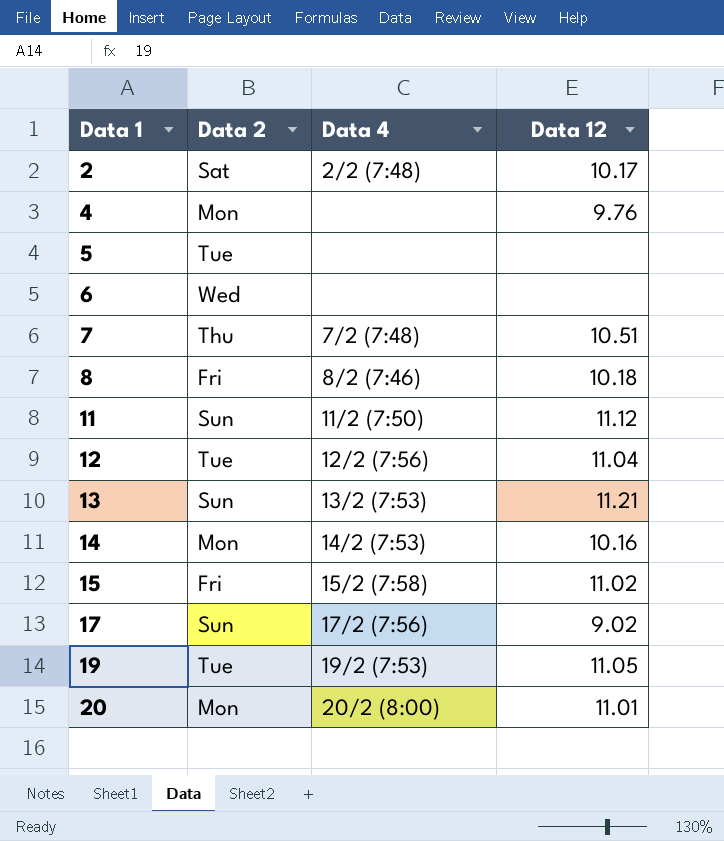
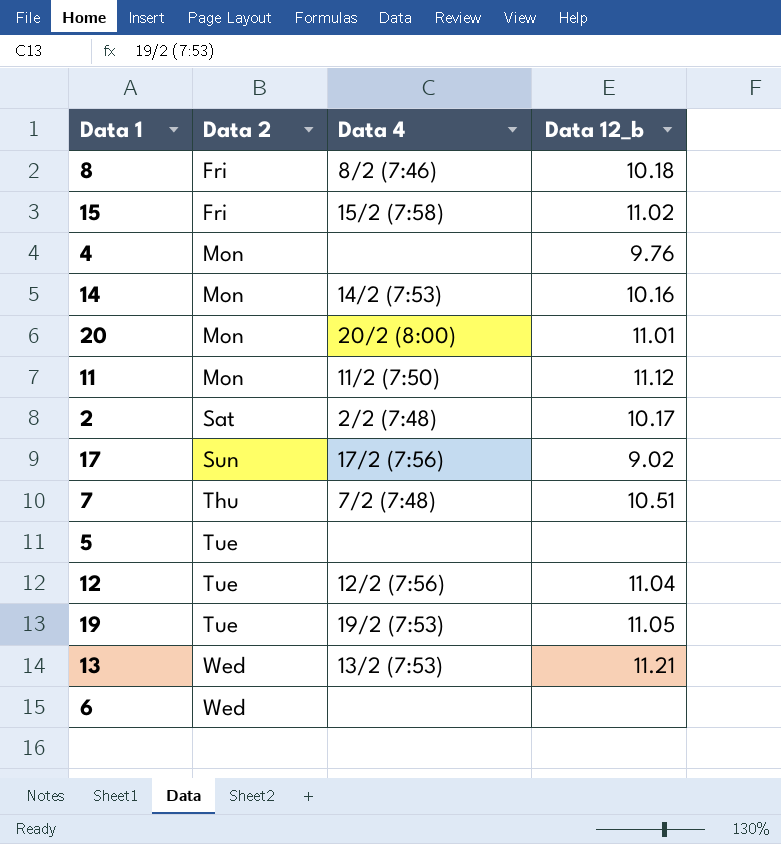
row order: Data 1 ascending -> Data 2 ascending
column name: Data 12 -> Data 12_b
11 | Data 2: Sun -> Mon
13 | Data 2: Sun -> Wed

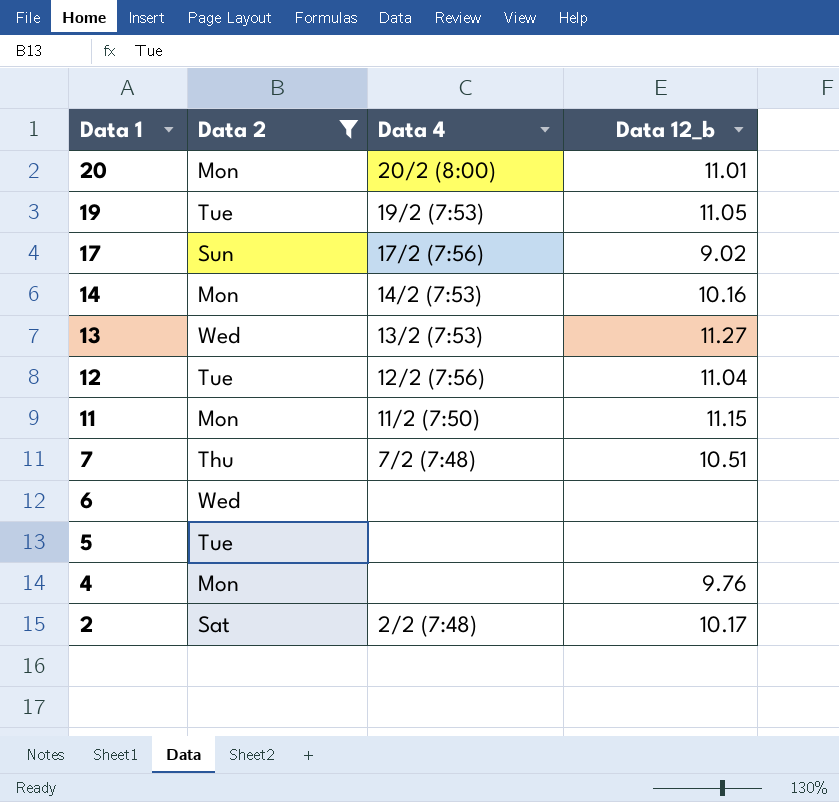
filter: none -> Data 2 != Fri
row order: Data 2 ascending -> Data 1 descending
13 | Data 12_b: 11.21 -> 11.27
11 | Data 12_b: 11.12 -> 11.15

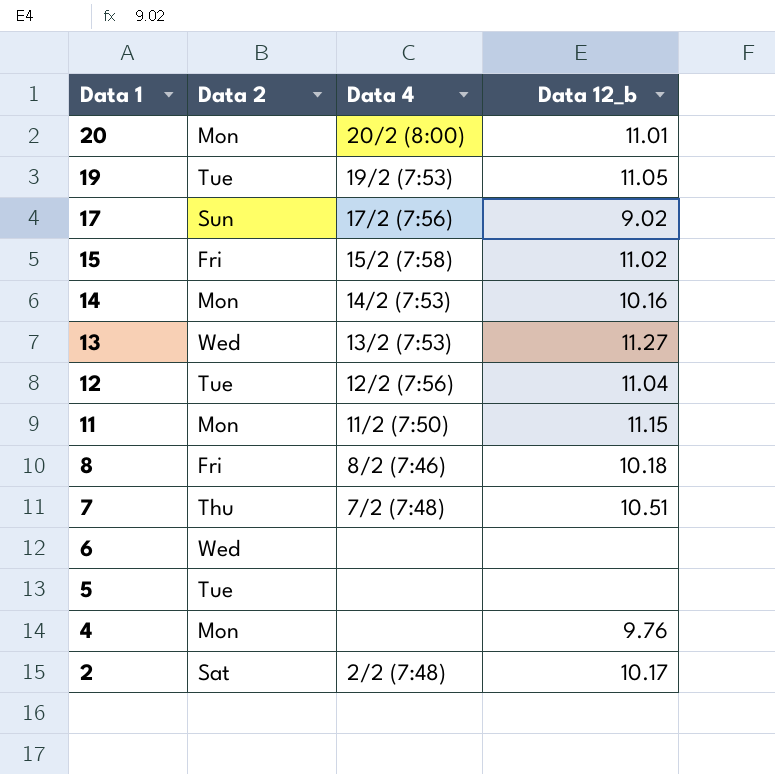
filter: Data 2 != Fri -> none

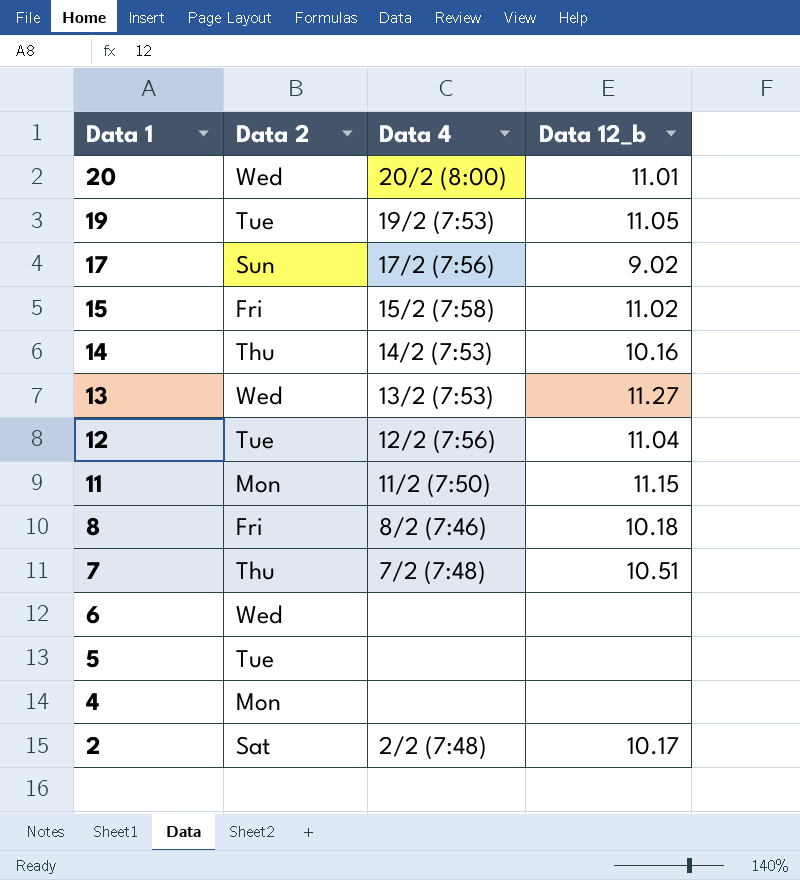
20 | Data 2: Mon -> Wed
14 | Data 2: Mon -> Thu
4 | Data 12_b: 9.76 -> none

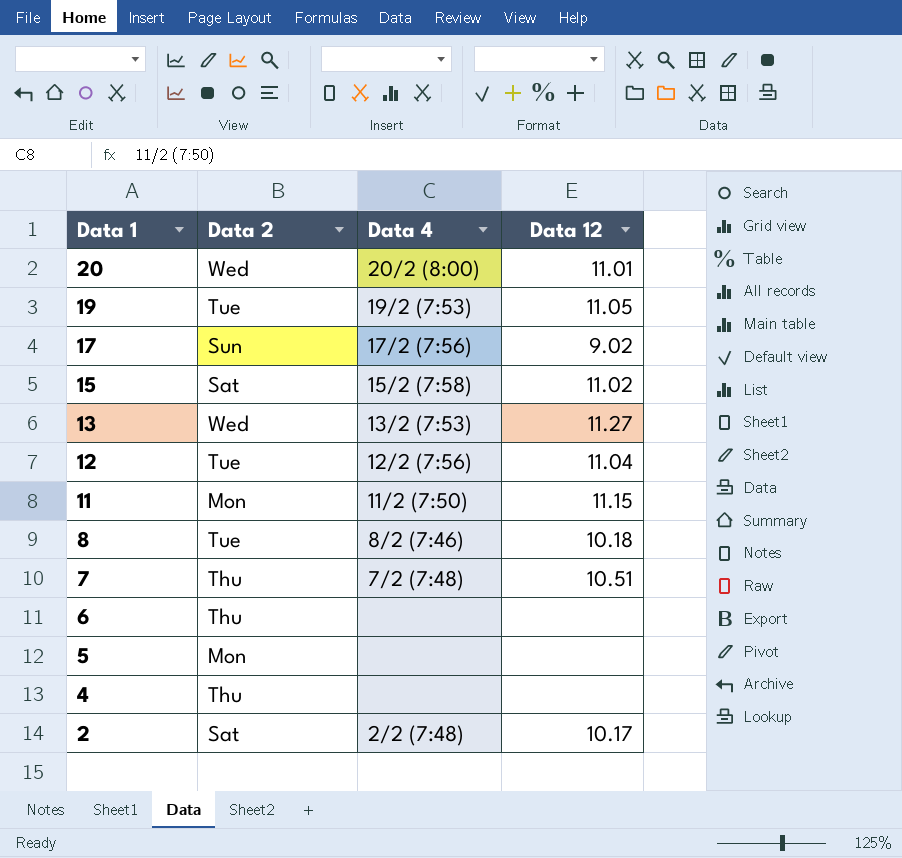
column name: Data 12_b -> Data 12
row 14: Thu | 14/2 (7:53) | 10.16 -> none
15 | Data 2: Fri -> Sat
8 | Data 2: Fri -> Tue
6 | Data 2: Wed -> Thu
5 | Data 2: Tue -> Mon
4 | Data 2: Mon -> Thu

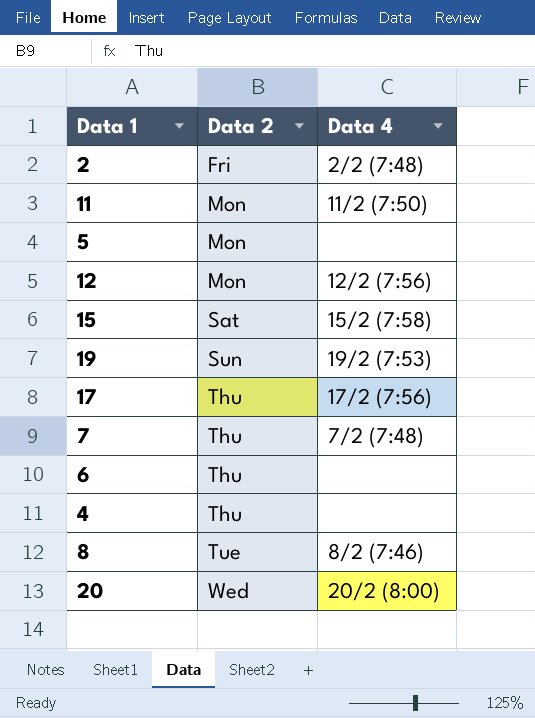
row order: Data 1 descending -> Data 2 ascending
column Data 12 | position: 4 -> none
row 13: Wed | 13/2 (7:53) | 11.27 -> none
2 | Data 2: Sat -> Fri
12 | Data 2: Tue -> Mon
19 | Data 2: Tue -> Sun
17 | Data 2: Sun -> Thu

